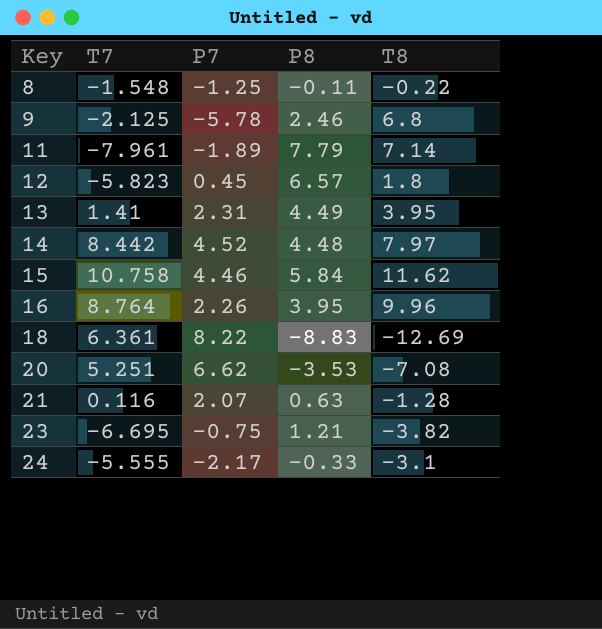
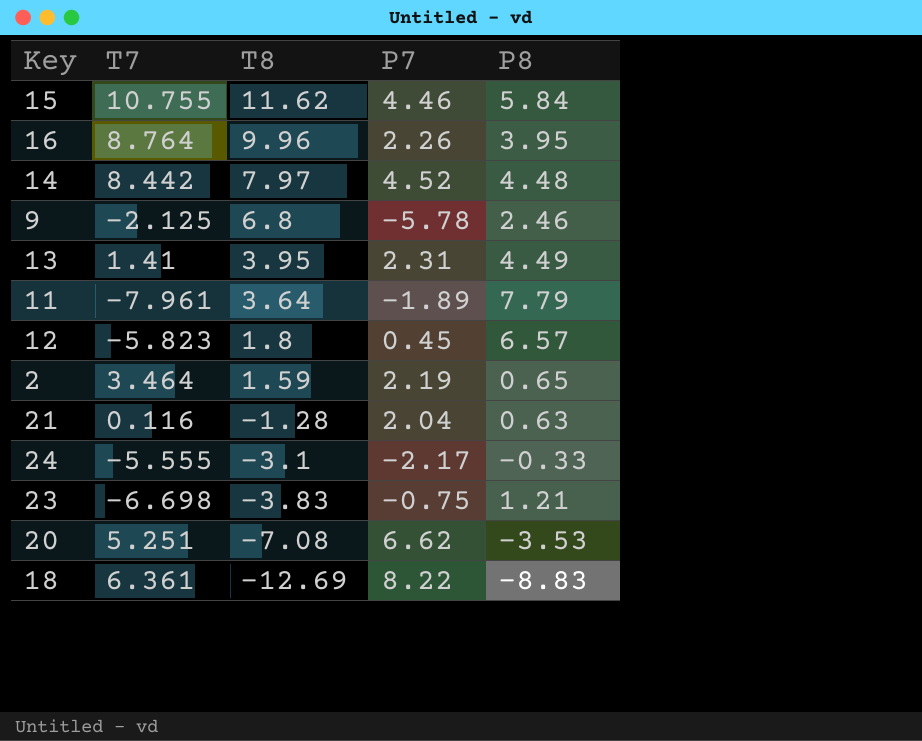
row order: Key ascending -> T8 descending
column T8 | position: 5 -> 3
row 8: -1.548 | -1.25 | -0.11 | -0.22 -> none
15 | T7: 10.758 -> 10.755
11 | T8: 7.14 -> 3.64
row 2: none -> 3.464 | 1.59 | 2.19 | 0.65
21 | P7: 2.07 -> 2.04
23 | T7: -6.695 -> -6.698
23 | T8: -3.82 -> -3.83

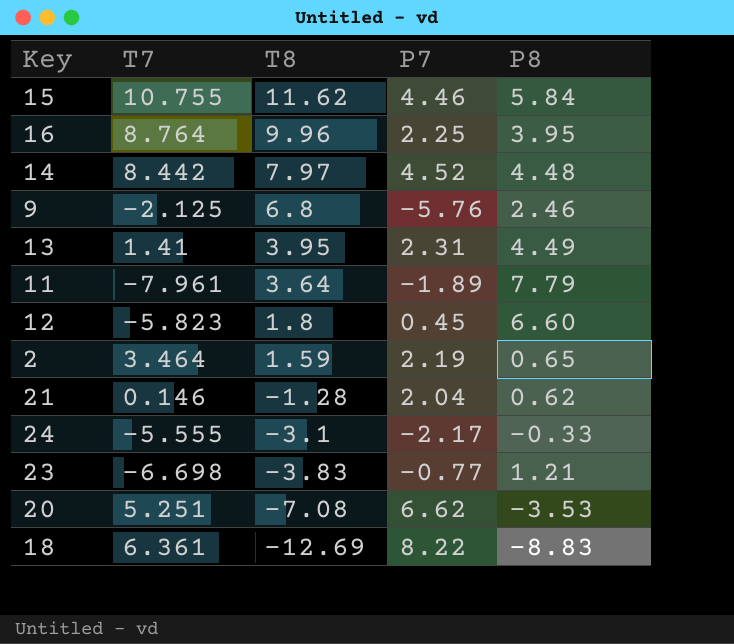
16 | P7: 2.26 -> 2.25
9 | P7: -5.78 -> -5.76
12 | P8: 6.57 -> 6.60
21 | T7: 0.116 -> 0.146
21 | P8: 0.63 -> 0.62
23 | P7: -0.75 -> -0.77

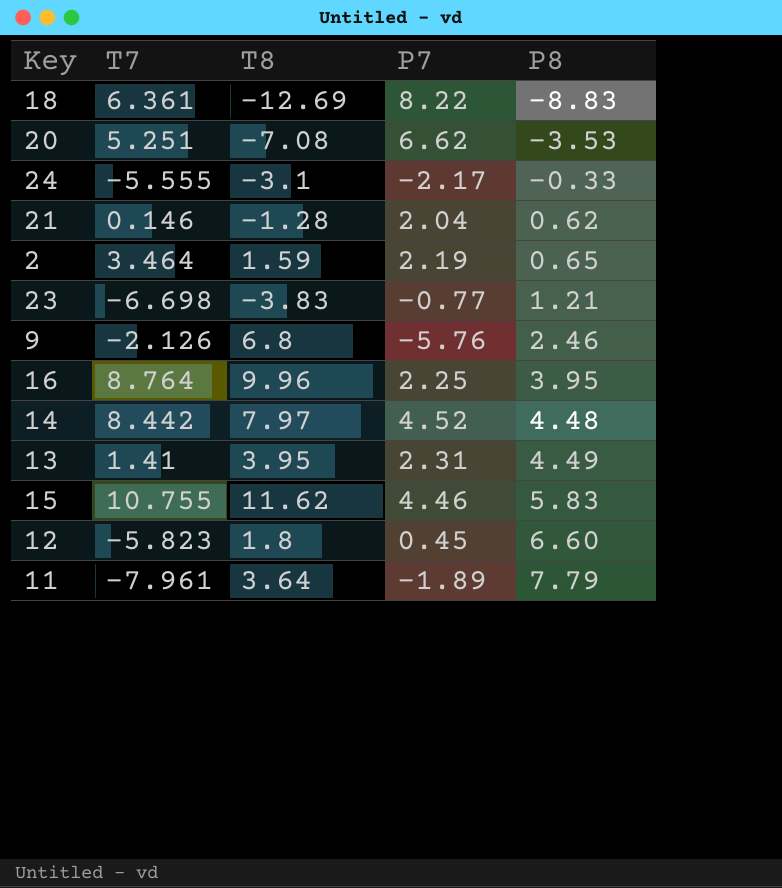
row order: T8 descending -> P8 ascending
9 | T7: -2.125 -> -2.126
15 | P8: 5.84 -> 5.83

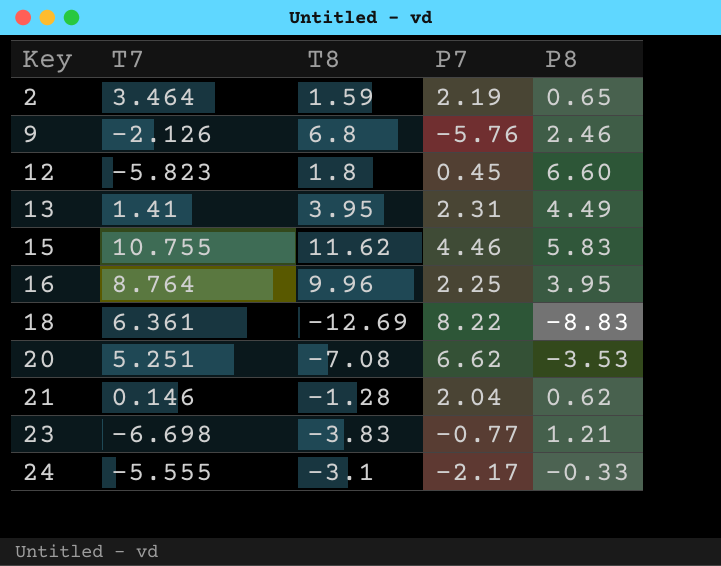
row order: P8 ascending -> Key ascending
row 14: 8.442 | 7.97 | 4.52 | 4.48 -> none
row 11: -7.961 | 3.64 | -1.89 | 7.79 -> none

